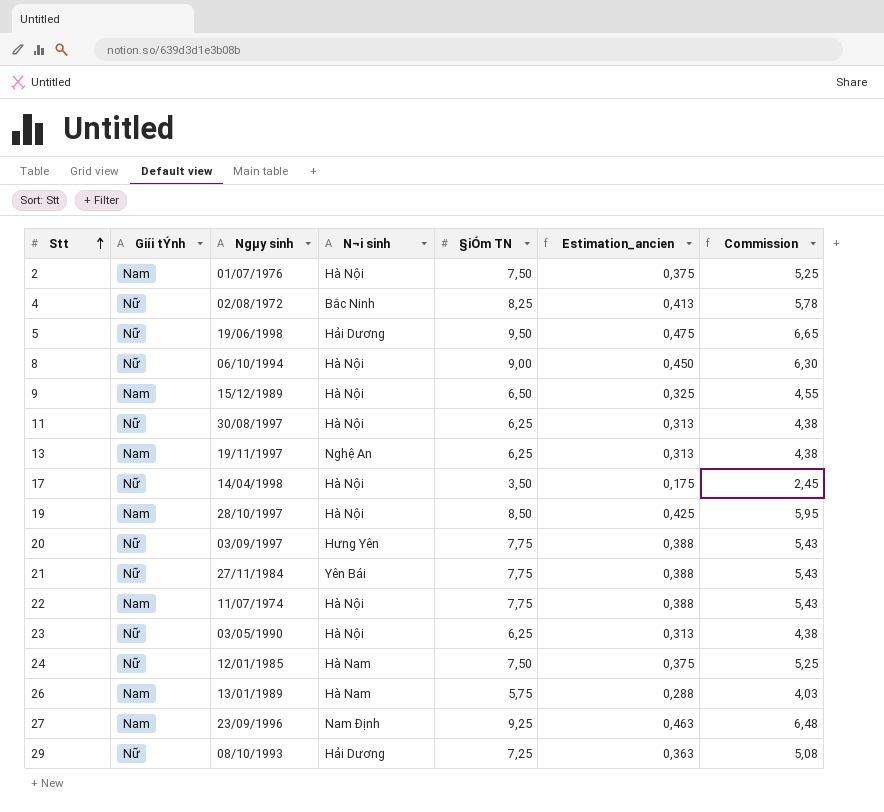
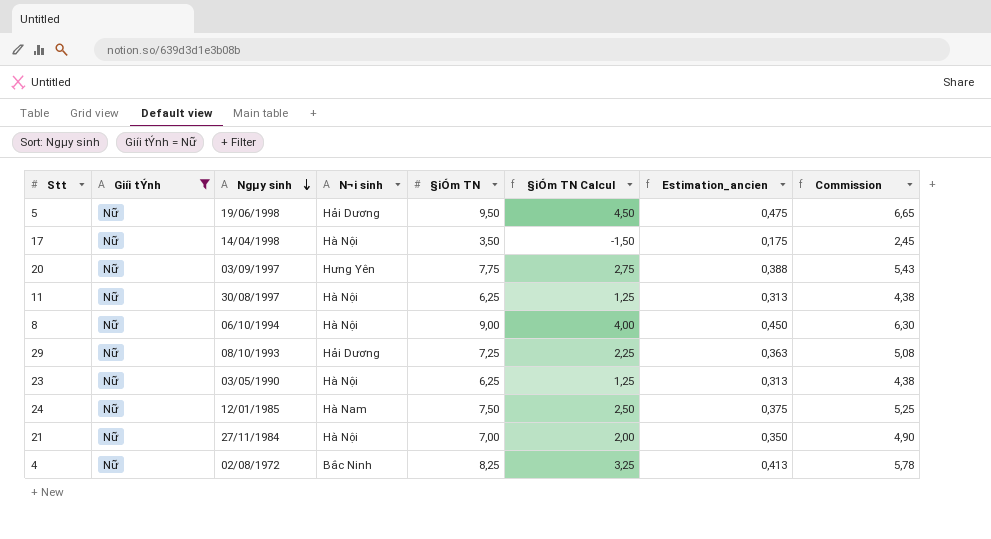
filter: none -> Giíi tÝnh = Nữ
row order: Stt ascending -> Ngµy sinh descending
column §iÓm TN Calcul | formula: none -> [§iÓm TN] - 5
21 | N¬i sinh: Yên Bái -> Hà Nội
21 | §iÓm TN: 7,75 -> 7,00
21 | Estimation_ancien: 0,388 -> 0,350
21 | Commission: 5,43 -> 4,90

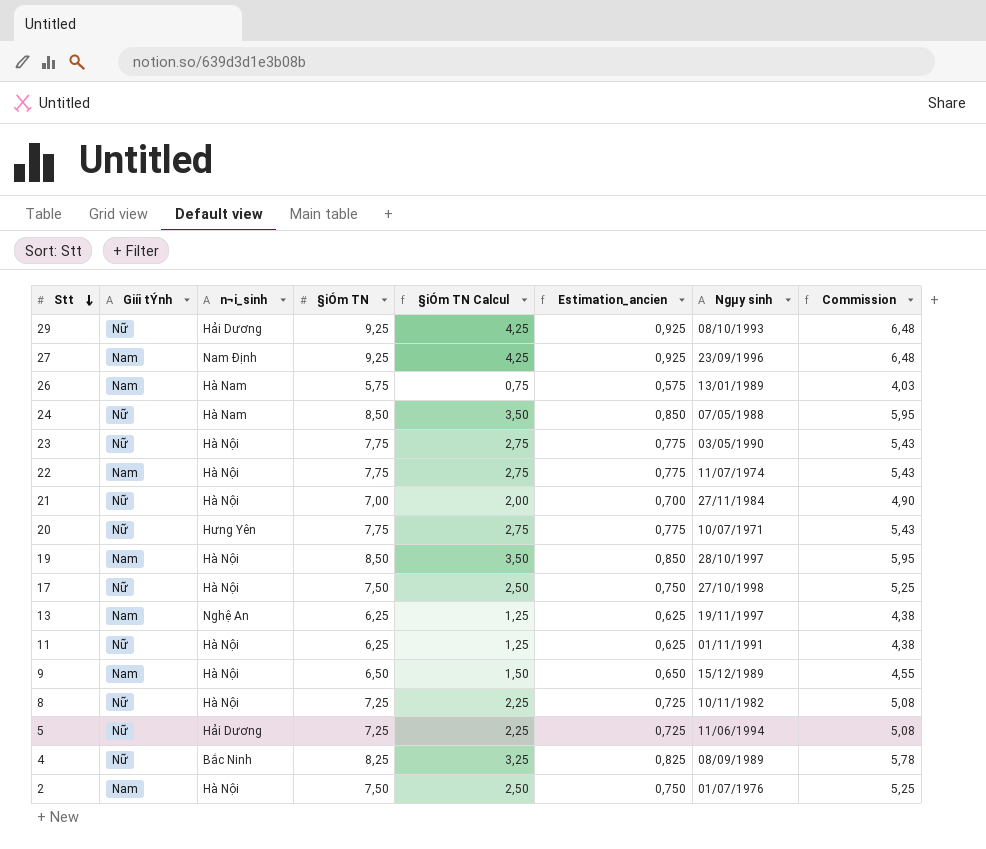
filter: Giíi tÝnh = Nữ -> none
row order: Ngµy sinh descending -> Stt descending
column name: N¬i sinh -> n¬i_sinh
column Estimation_ancien | formula: [§iÓm TN] * 0,05 -> [§iÓm TN] * 0,1
column Ngµy sinh | position: 3 -> 7
29 | §iÓm TN: 7,25 -> 9,25
29 | §iÓm TN Calcul: 2,25 -> 4,25
29 | Commission: 5,08 -> 6,48
24 | §iÓm TN: 7,50 -> 8,50
24 | §iÓm TN Calcul: 2,50 -> 3,50
24 | Ngµy sinh: 12/01/1985 -> 07/05/1988
24 | Commission: 5,25 -> 5,95
23 | §iÓm TN: 6,25 -> 7,75
23 | §iÓm TN Calcul: 1,25 -> 2,75
23 | Commission: 4,38 -> 5,43
20 | Ngµy sinh: 03/09/1997 -> 10/07/1971
17 | §iÓm TN: 3,50 -> 7,50
17 | §iÓm TN Calcul: -1,50 -> 2,50
17 | Ngµy sinh: 14/04/1998 -> 27/10/1998
17 | Commission: 2,45 -> 5,25
11 | Ngµy sinh: 30/08/1997 -> 01/11/1991
8 | §iÓm TN: 9,00 -> 7,25
8 | §iÓm TN Calcul: 4,00 -> 2,25
8 | Ngµy sinh: 06/10/1994 -> 10/11/1982
8 | Commission: 6,30 -> 5,08
5 | §iÓm TN: 9,50 -> 7,25
5 | §iÓm TN Calcul: 4,50 -> 2,25
5 | Ngµy sinh: 19/06/1998 -> 11/06/1994
5 | Commission: 6,65 -> 5,08
4 | Ngµy sinh: 02/08/1972 -> 08/09/1989

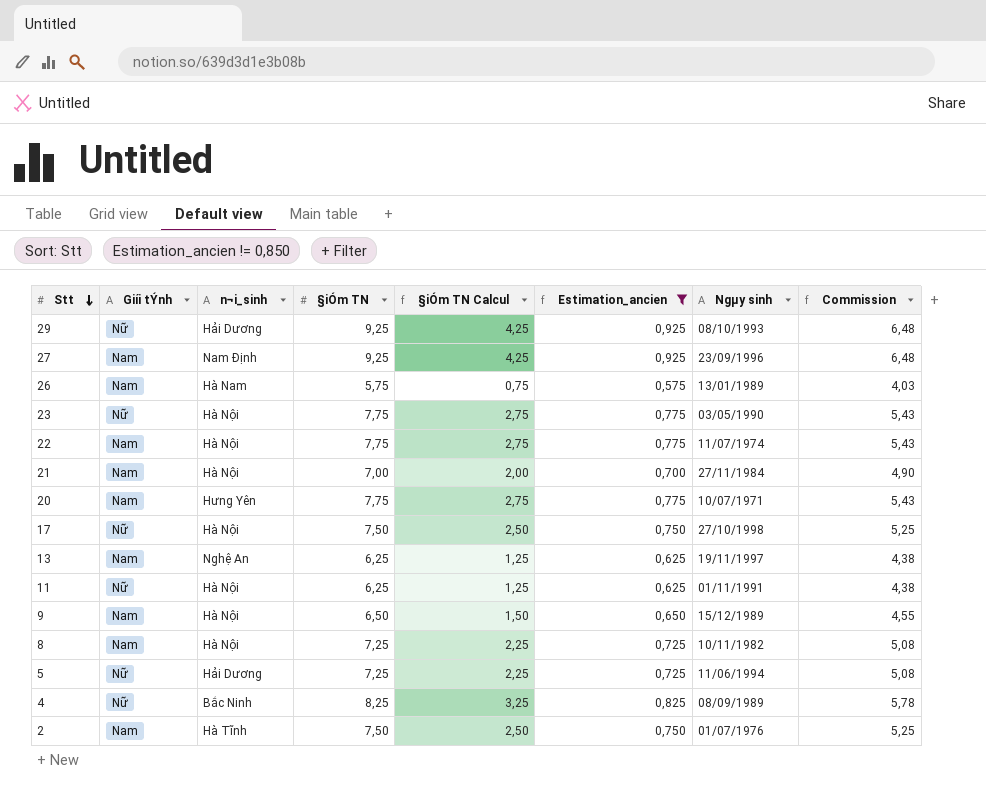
filter: none -> Estimation_ancien != 0,850
21 | Giíi tÝnh: Nữ -> Nam
20 | Giíi tÝnh: Nữ -> Nam
8 | Giíi tÝnh: Nữ -> Nam
2 | n¬i_sinh: Hà Nội -> Hà Tĩnh

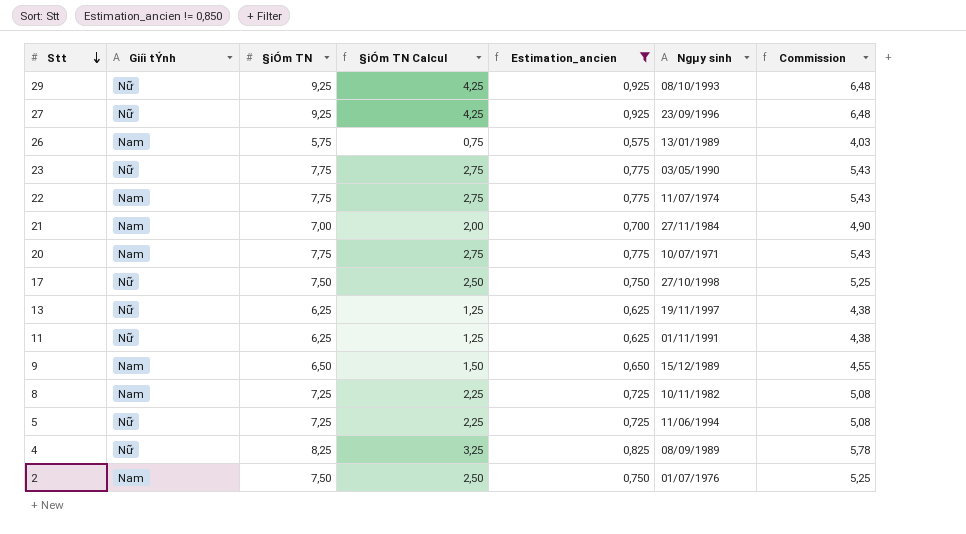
column n¬i_sinh | position: 3 -> none
27 | Giíi tÝnh: Nam -> Nữ
13 | Giíi tÝnh: Nam -> Nữ

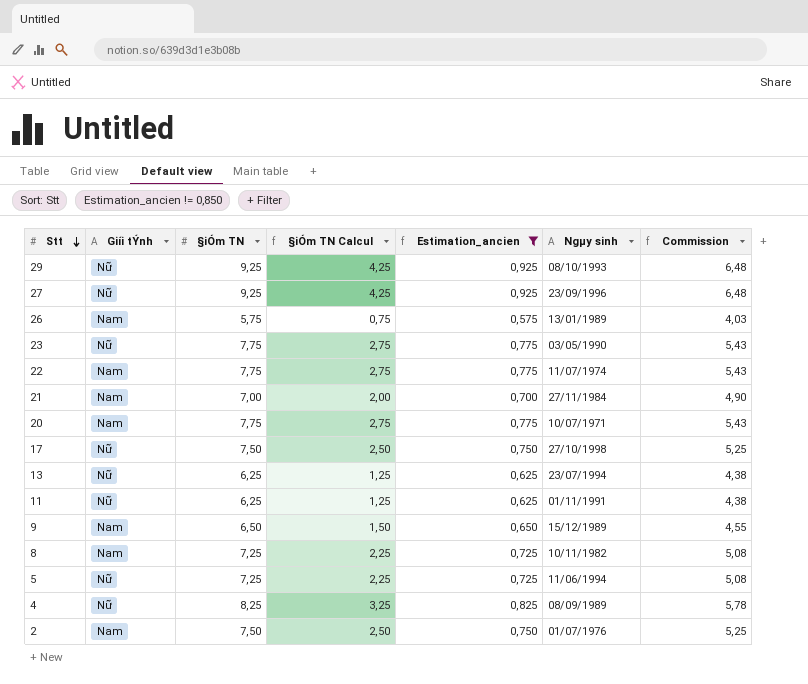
13 | Ngµy sinh: 19/11/1997 -> 23/07/1994

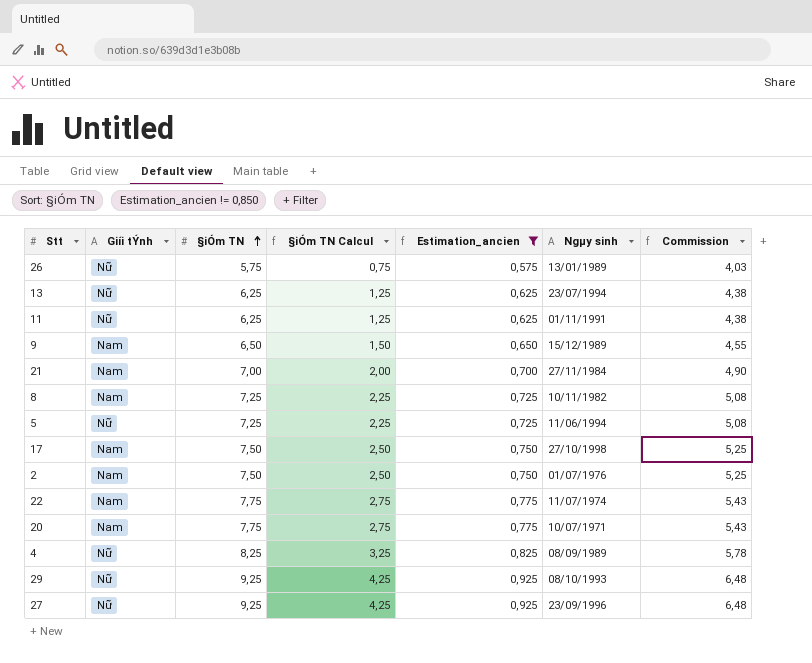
row order: Stt descending -> §iÓm TN ascending
row 23: Nữ | 7,75 | 2,75 | 0,775 | 03/05/1990 | 5,43 -> none
26 | Giíi tÝnh: Nam -> Nữ
17 | Giíi tÝnh: Nữ -> Nam

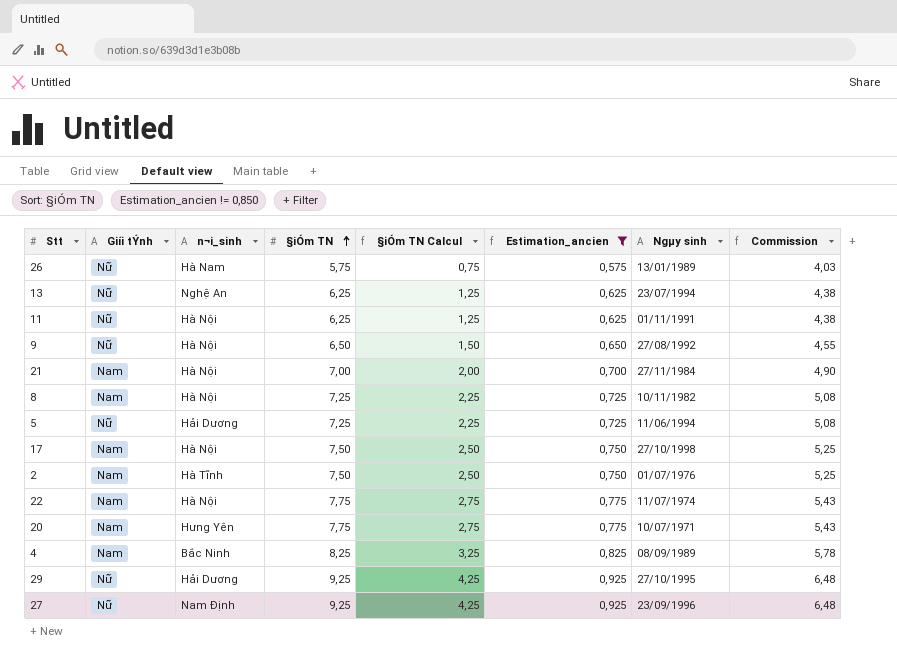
column n¬i_sinh | position: none -> 3
9 | Giíi tÝnh: Nam -> Nữ
9 | Ngµy sinh: 15/12/1989 -> 27/08/1992
4 | Giíi tÝnh: Nữ -> Nam
29 | Ngµy sinh: 08/10/1993 -> 27/10/1995

